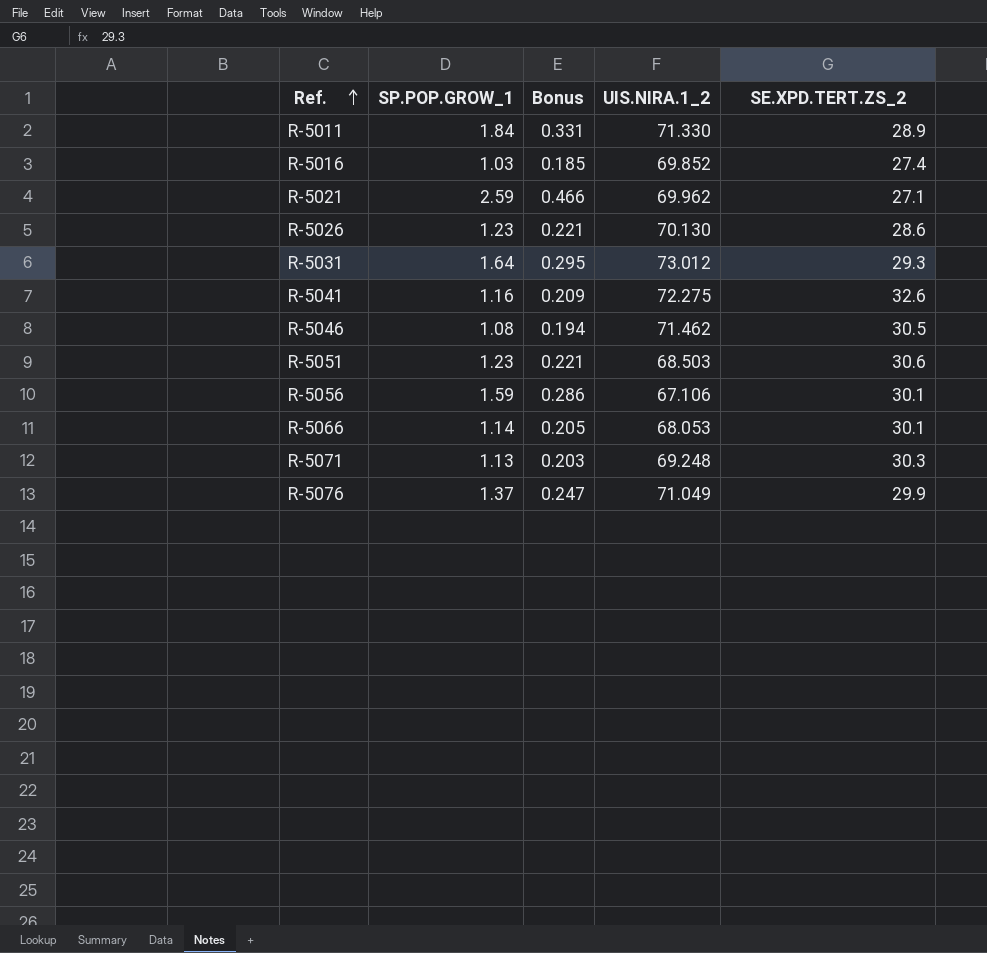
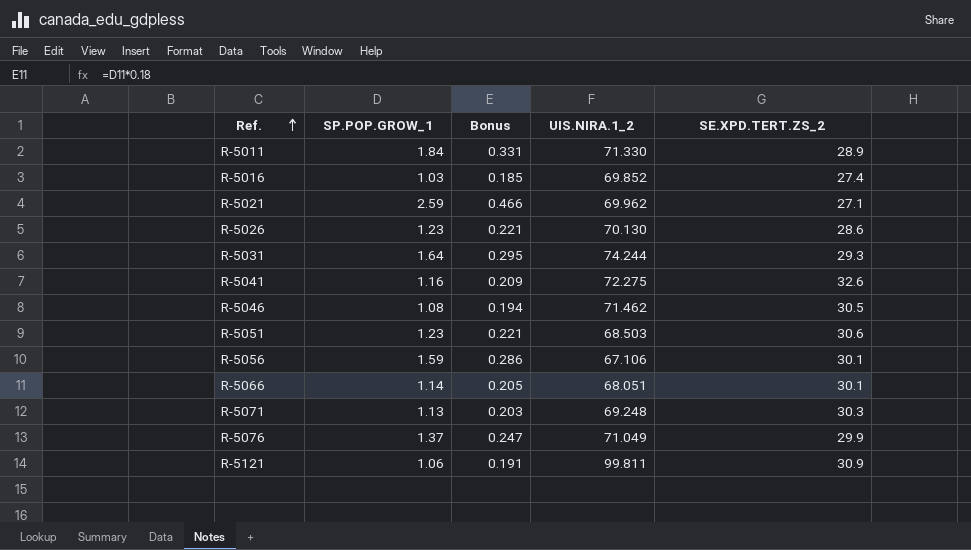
R-5031 | UIS.NIRA.1_2: 73.012 -> 74.244
R-5066 | UIS.NIRA.1_2: 68.053 -> 68.051
row R-5121: none -> 1.06 | 0.191 | 99.811 | 30.9

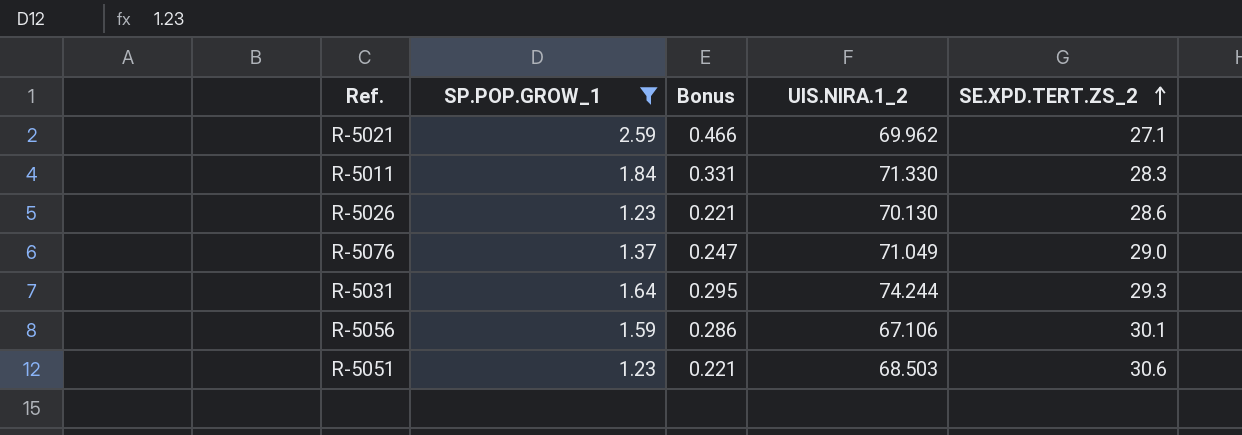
filter: none -> SP.POP.GROW_1 >= 1.23
row order: Ref. ascending -> SE.XPD.TERT.ZS_2 ascending
R-5011 | SE.XPD.TERT.ZS_2: 28.9 -> 28.3
R-5076 | SE.XPD.TERT.ZS_2: 29.9 -> 29.0

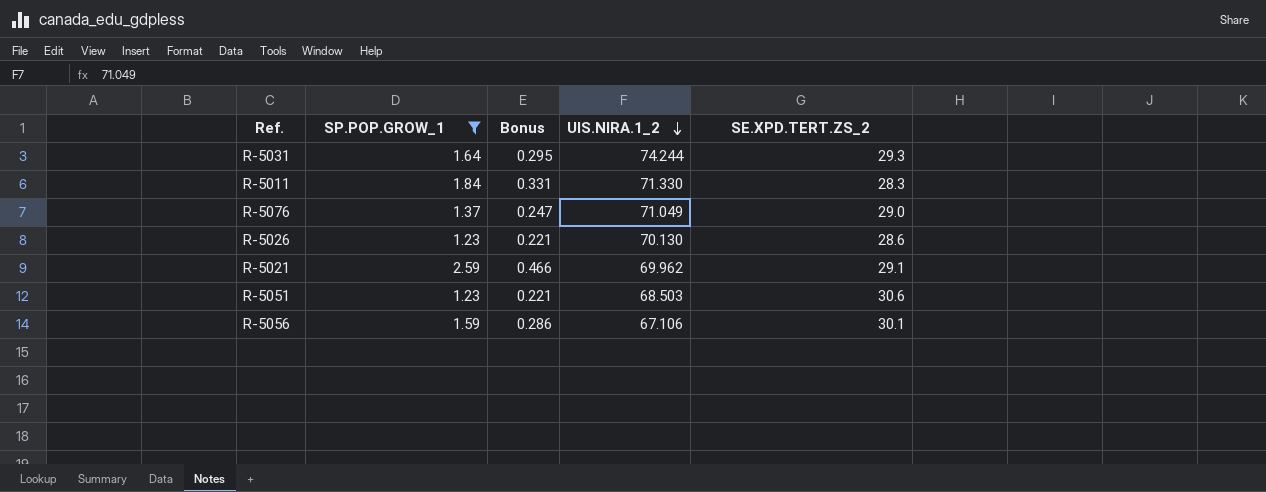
row order: SE.XPD.TERT.ZS_2 ascending -> UIS.NIRA.1_2 descending
R-5021 | SE.XPD.TERT.ZS_2: 27.1 -> 29.1

